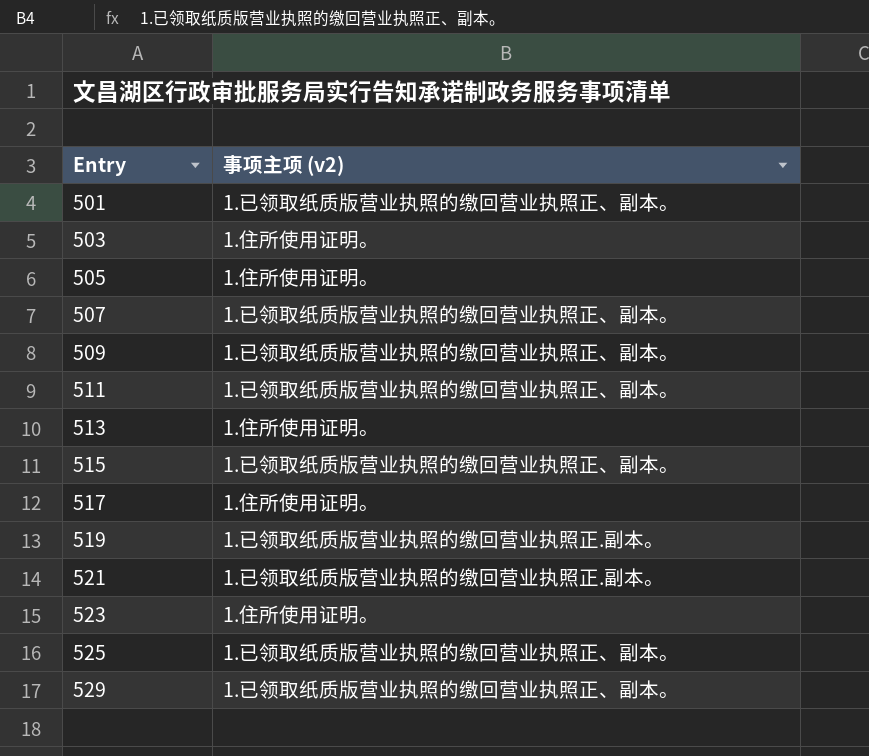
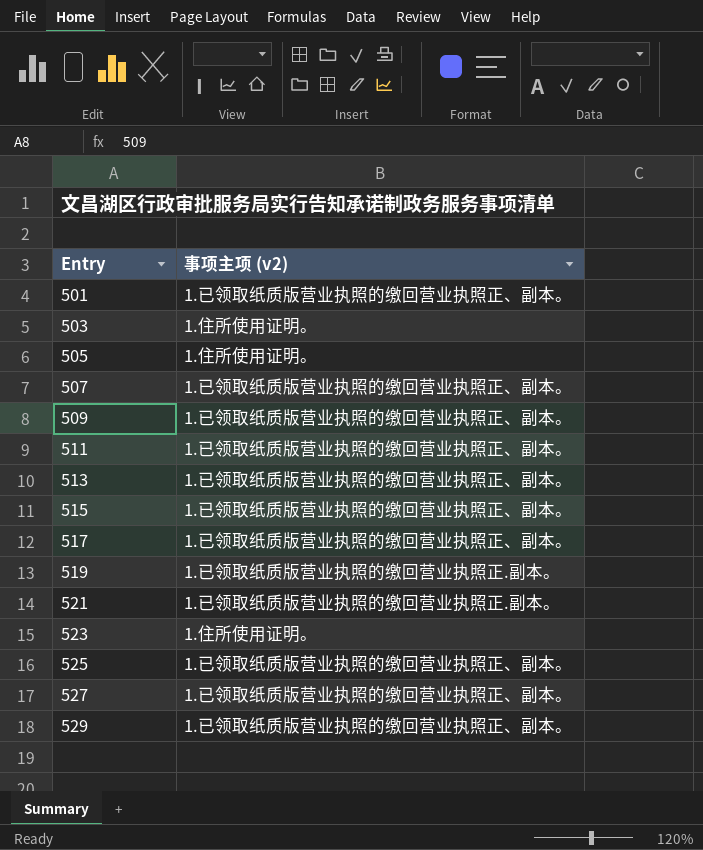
513 | 事项主项 (v2): 1.住所使用证明。 -> 1.已领取纸质版营业执照的缴回营业执照正、副本。
517 | 事项主项 (v2): 1.住所使用证明。 -> 1.已领取纸质版营业执照的缴回营业执照正、副本。
row 527: none -> 1.已领取纸质版营业执照的缴回营业执照正、副本。

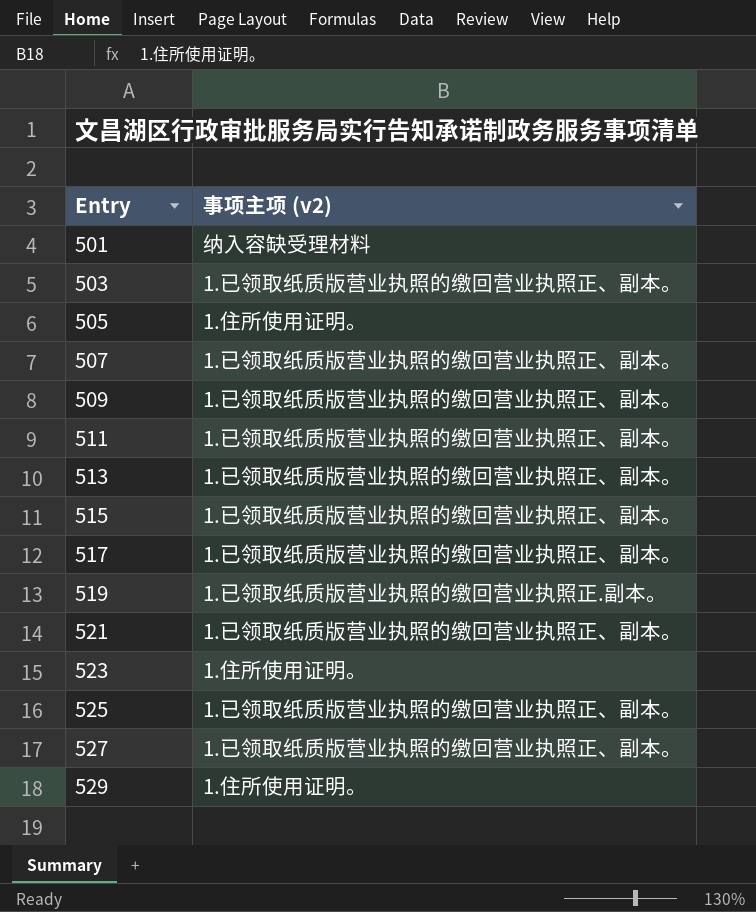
501 | 事项主项 (v2): 1.已领取纸质版营业执照的缴回营业执照正、副本。 -> 纳入容缺受理材料
503 | 事项主项 (v2): 1.住所使用证明。 -> 1.已领取纸质版营业执照的缴回营业执照正、副本。
521 | 事项主项 (v2): 1.已领取纸质版营业执照的缴回营业执照正.副本。 -> 1.已领取纸质版营业执照的缴回营业执照正、副本。
529 | 事项主项 (v2): 1.已领取纸质版营业执照的缴回营业执照正、副本。 -> 1.住所使用证明。

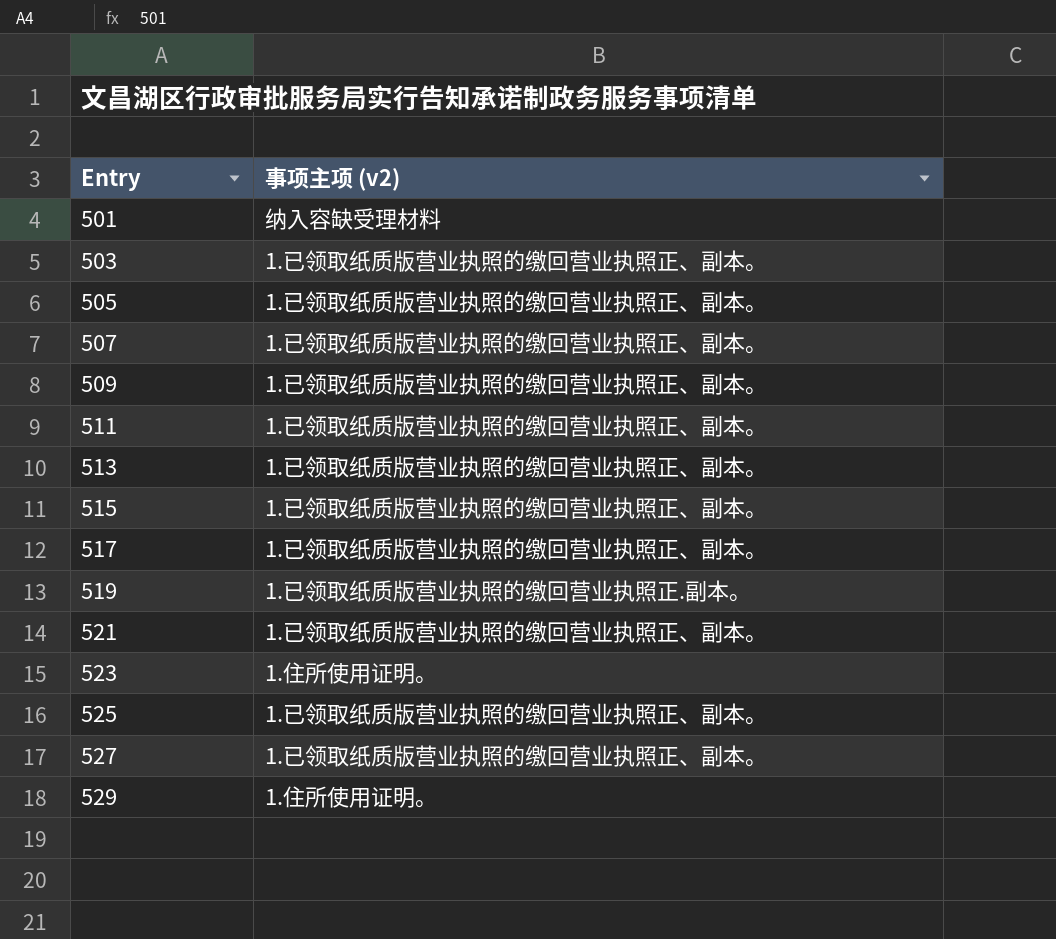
505 | 事项主项 (v2): 1.住所使用证明。 -> 1.已领取纸质版营业执照的缴回营业执照正、副本。

